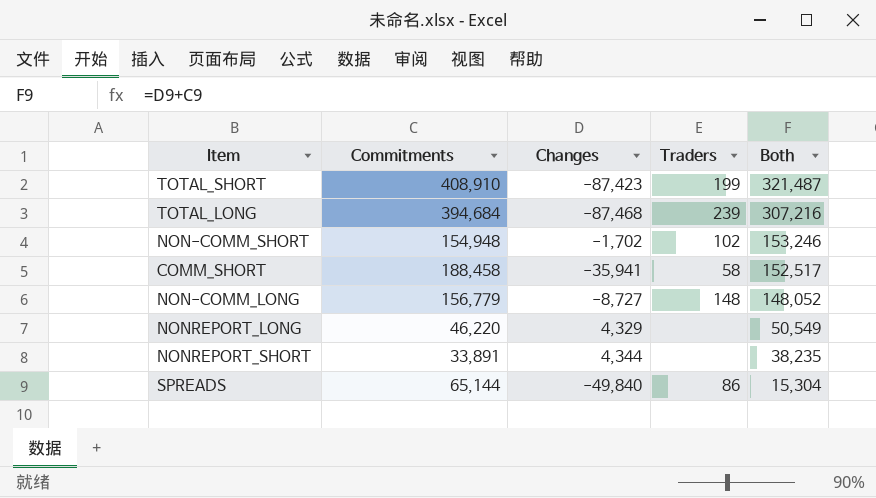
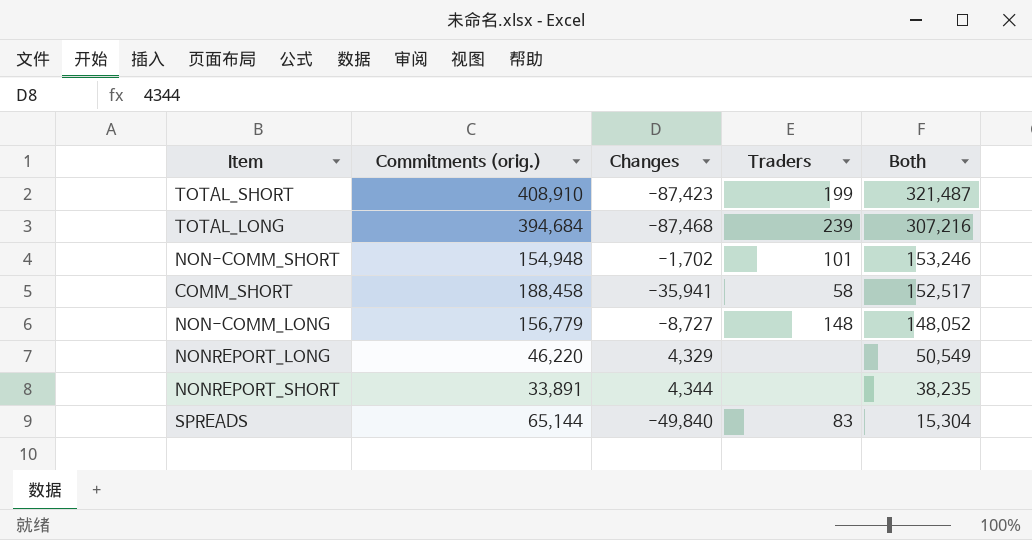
column name: Commitments -> Commitments (orig.)
NON-COMM_SHORT | Traders: 102 -> 101
SPREADS | Traders: 86 -> 83

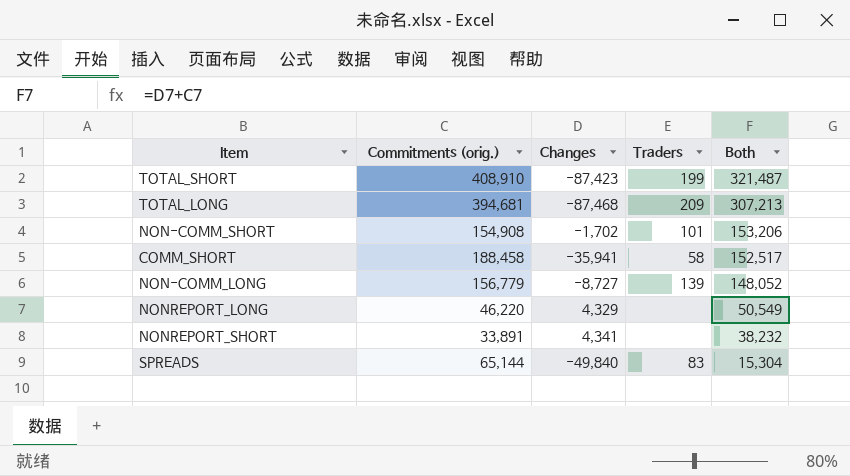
TOTAL_LONG | Commitments (orig.): 394,684 -> 394,681
TOTAL_LONG | Traders: 239 -> 209
TOTAL_LONG | Both: 307,216 -> 307,213
NON-COMM_SHORT | Commitments (orig.): 154,948 -> 154,908
NON-COMM_SHORT | Both: 153,246 -> 153,206
NON-COMM_LONG | Traders: 148 -> 139
NONREPORT_SHORT | Changes: 4,344 -> 4,341
NONREPORT_SHORT | Both: 38,235 -> 38,232

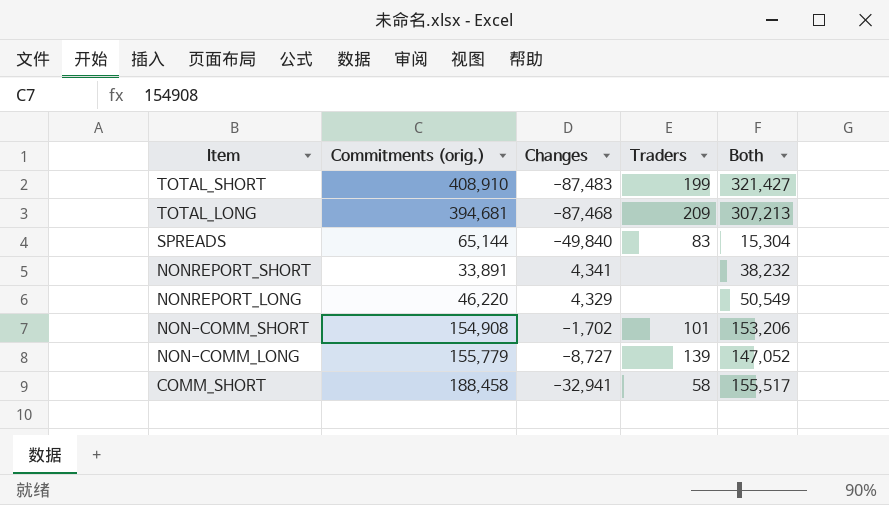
row order: Both descending -> Item descending
TOTAL_SHORT | Changes: -87,423 -> -87,483
TOTAL_SHORT | Both: 321,487 -> 321,427
NON-COMM_LONG | Commitments (orig.): 156,779 -> 155,779
NON-COMM_LONG | Both: 148,052 -> 147,052
COMM_SHORT | Changes: -35,941 -> -32,941
COMM_SHORT | Both: 152,517 -> 155,517

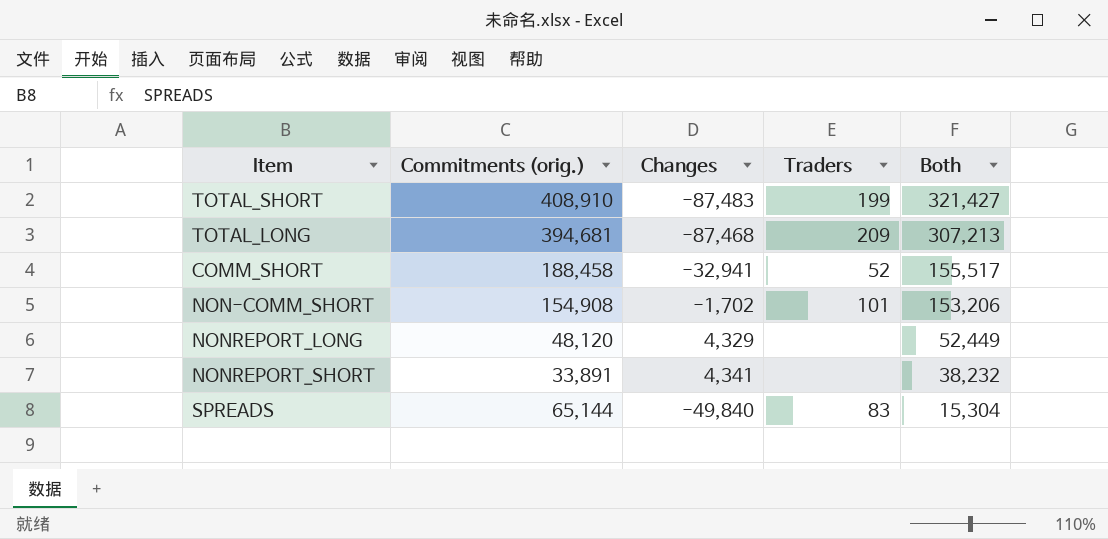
row order: Item descending -> Both descending
row NON-COMM_LONG: 155,779 | -8,727 | 139 | 147,052 -> none
COMM_SHORT | Traders: 58 -> 52
NONREPORT_LONG | Commitments (orig.): 46,220 -> 48,120
NONREPORT_LONG | Both: 50,549 -> 52,449

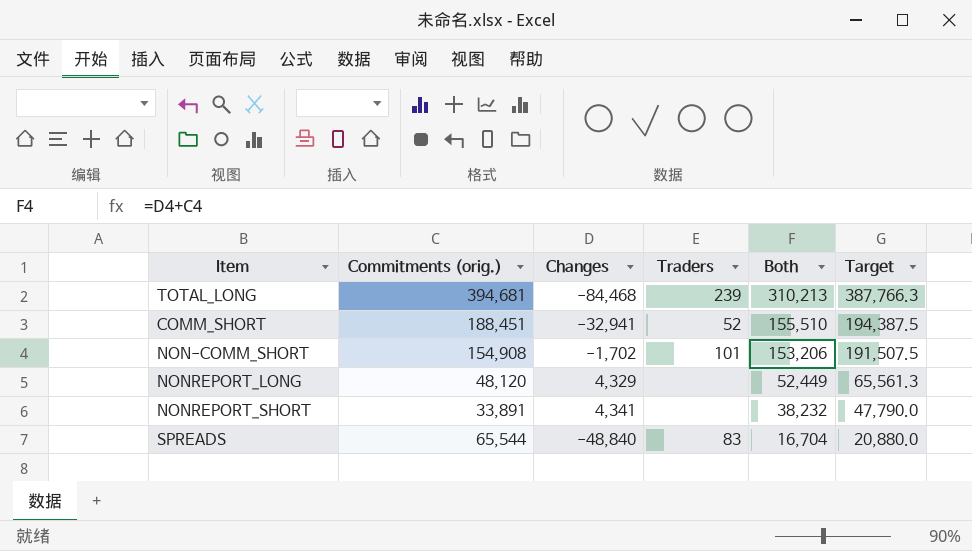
column Target | formula: none -> [Both] * 1.25
row TOTAL_SHORT: 408,910 | -87,483 | 199 | 321,427 -> none
TOTAL_LONG | Changes: -87,468 -> -84,468
TOTAL_LONG | Traders: 209 -> 239
TOTAL_LONG | Both: 307,213 -> 310,213
COMM_SHORT | Commitments (orig.): 188,458 -> 188,451
COMM_SHORT | Both: 155,517 -> 155,510
SPREADS | Commitments (orig.): 65,144 -> 65,544
SPREADS | Changes: -49,840 -> -48,840
SPREADS | Both: 15,304 -> 16,704

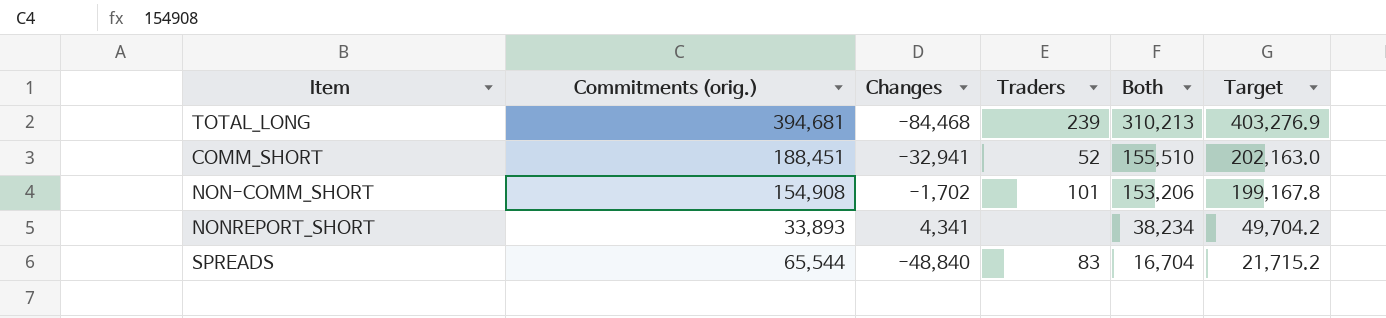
column Target | formula: [Both] * 1.25 -> [Both] * 1.3
row NONREPORT_LONG: 48,120 | 4,329 | none | 52,449 | 65,561.3 -> none
NONREPORT_SHORT | Commitments (orig.): 33,891 -> 33,893
NONREPORT_SHORT | Both: 38,232 -> 38,234

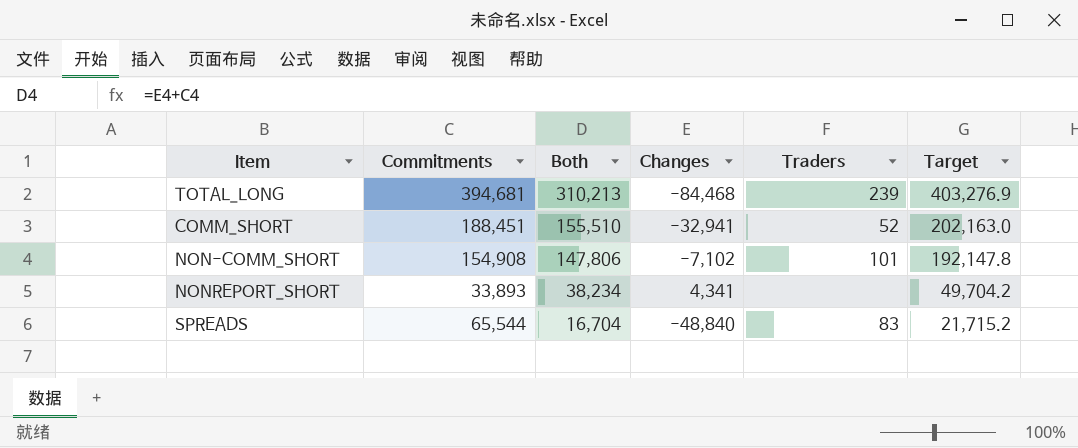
column name: Commitments (orig.) -> Commitments
column Both | position: 5 -> 3
NON-COMM_SHORT | Both: 153,206 -> 147,806
NON-COMM_SHORT | Changes: -1,702 -> -7,102
NON-COMM_SHORT | Target: 199,167.8 -> 192,147.8

